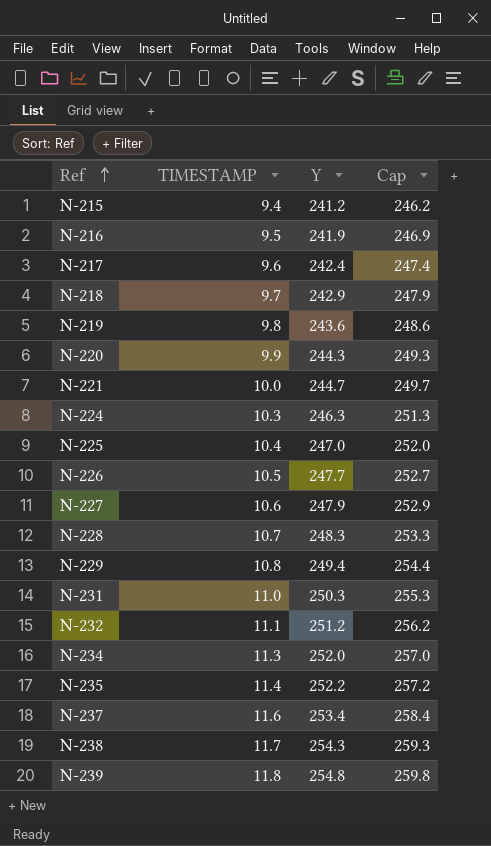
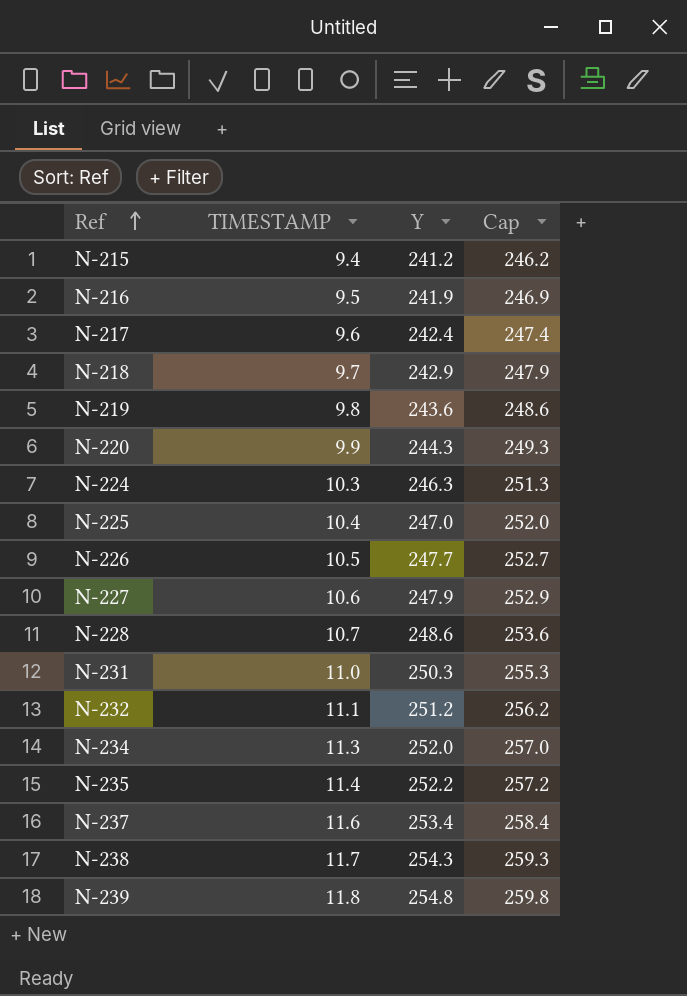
row N-221: 10.0 | 244.7 | 249.7 -> none
row N-229: 10.8 | 249.4 | 254.4 -> none
N-228 | Y: 248.3 -> 248.6
N-228 | Cap: 253.3 -> 253.6

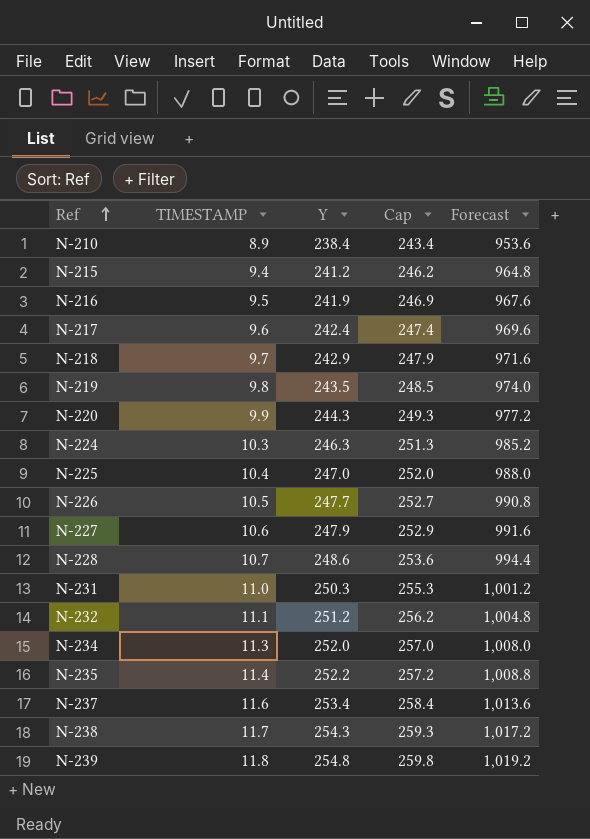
column Forecast | formula: none -> [Y] * 4
row N-210: none -> 8.9 | 238.4 | 243.4 | 953.6
N-219 | Y: 243.6 -> 243.5
N-219 | Cap: 248.6 -> 248.5

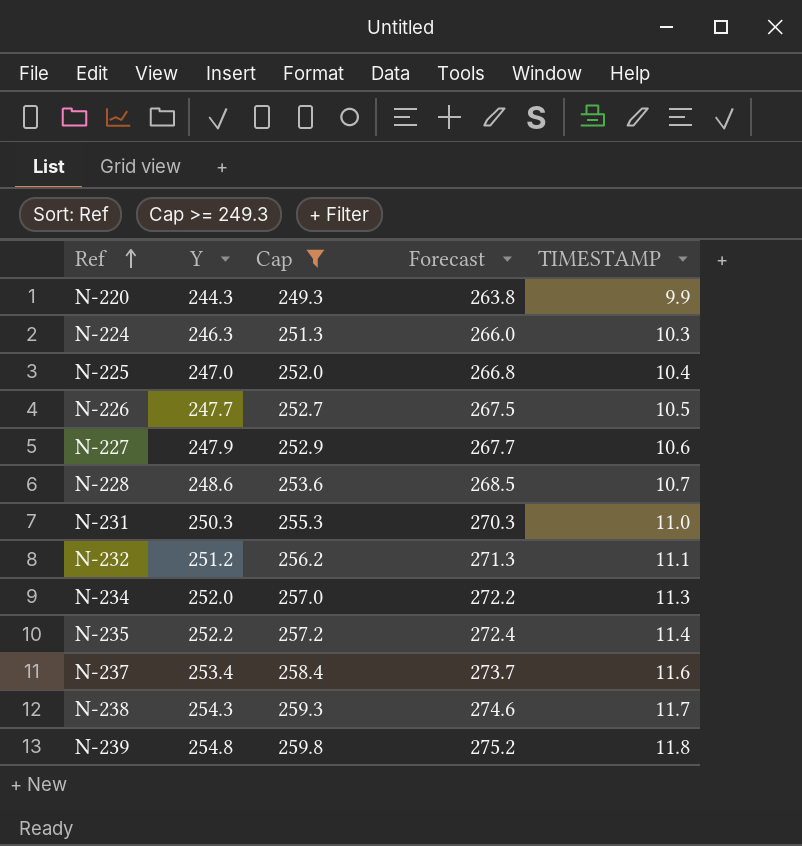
filter: none -> Cap >= 249.3
column Forecast | formula: [Y] * 4 -> [Y] * 1.08
column TIMESTAMP | position: 2 -> 5

